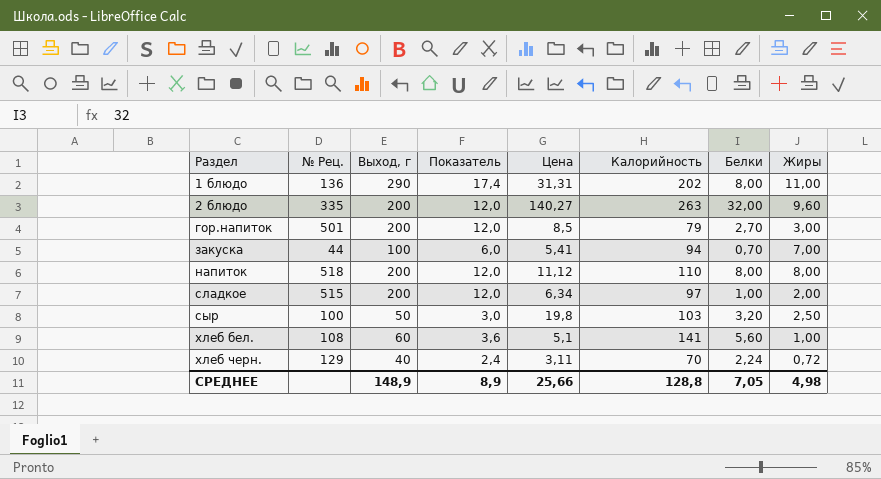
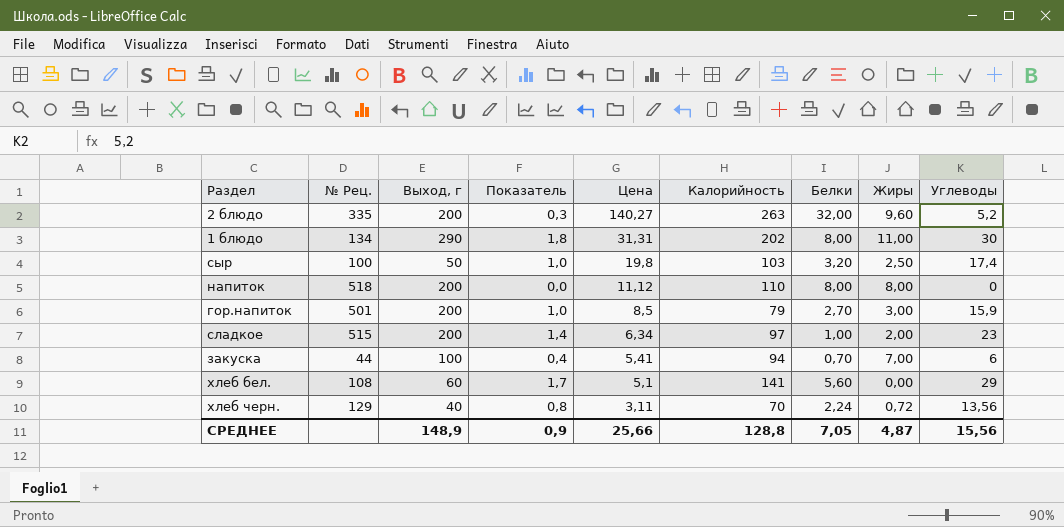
row order: Раздел ascending -> Цена descending
column Показатель | formula: [Выход, г] * 0,06 -> [Углеводы] * 0,06
column Углеводы | position: none -> 9
1 блюдо | № Рец.: 136 -> 134
хлеб бел. | Жиры: 1,00 -> 0,00
СРЕДНЕЕ | Показатель: 8,9 -> 0,9
СРЕДНЕЕ | Жиры: 4,98 -> 4,87

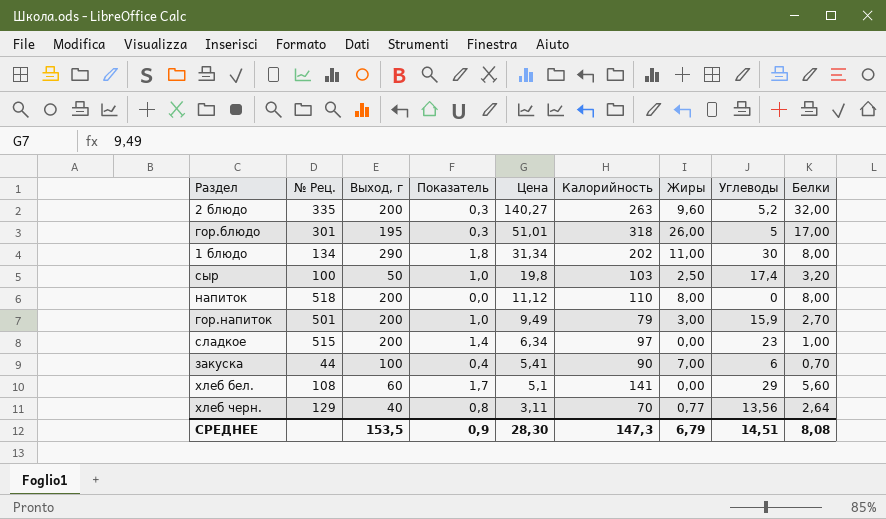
column Белки | position: 7 -> 9
row гор.блюдо: none -> 301 | 195 | 0,3 | 51,01 | 318 | 26,00 | 5 | 17,00
1 блюдо | Цена: 31,31 -> 31,34
гор.напиток | Цена: 8,5 -> 9,49
сладкое | Жиры: 2,00 -> 0,00
закуска | Калорийность: 94 -> 90
хлеб черн. | Жиры: 0,72 -> 0,77
хлеб черн. | Белки: 2,24 -> 2,64
СРЕДНЕЕ | Выход, г: 148,9 -> 153,5
СРЕДНЕЕ | Цена: 25,66 -> 28,30
СРЕДНЕЕ | Калорийность: 128,8 -> 147,3
СРЕДНЕЕ | Жиры: 4,87 -> 6,79
СРЕДНЕЕ | Углеводы: 15,56 -> 14,51
СРЕДНЕЕ | Белки: 7,05 -> 8,08

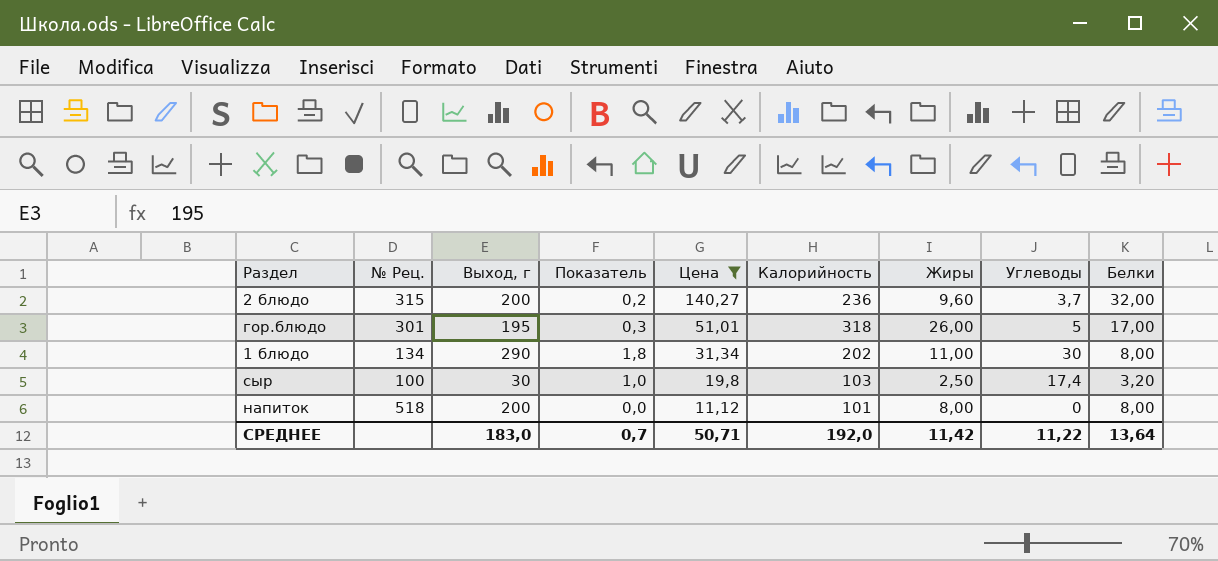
filter: none -> Цена >= 11,12
2 блюдо | № Рец.: 335 -> 315
2 блюдо | Показатель: 0,3 -> 0,2
2 блюдо | Калорийность: 263 -> 236
2 блюдо | Углеводы: 5,2 -> 3,7
сыр | Выход, г: 50 -> 30
напиток | Калорийность: 110 -> 101
СРЕДНЕЕ | Выход, г: 153,5 -> 183,0
СРЕДНЕЕ | Показатель: 0,9 -> 0,7
СРЕДНЕЕ | Цена: 28,30 -> 50,71
СРЕДНЕЕ | Калорийность: 147,3 -> 192,0
СРЕДНЕЕ | Жиры: 6,79 -> 11,42
СРЕДНЕЕ | Углеводы: 14,51 -> 11,22
СРЕДНЕЕ | Белки: 8,08 -> 13,64

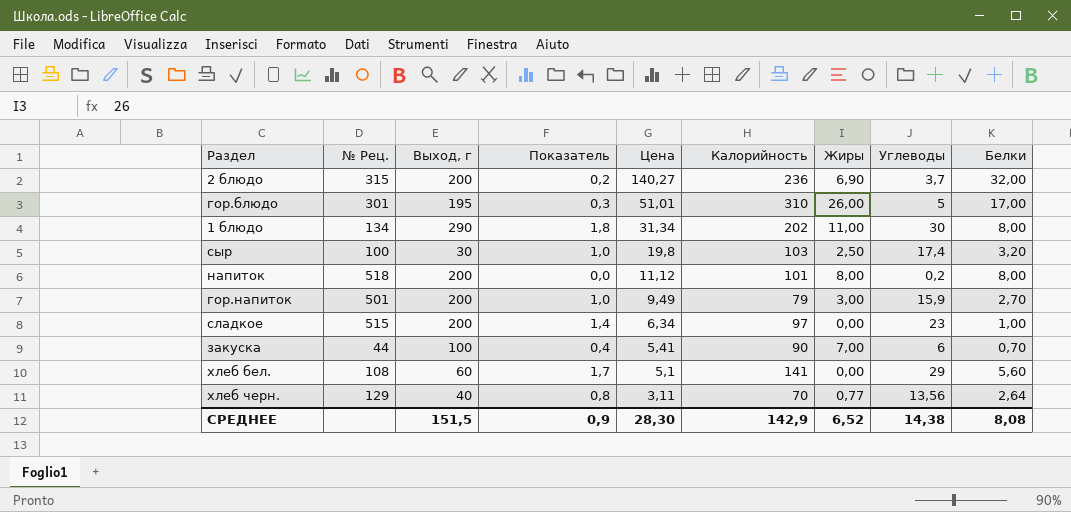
filter: Цена >= 11,12 -> none
2 блюдо | Жиры: 9,60 -> 6,90
гор.блюдо | Калорийность: 318 -> 310
напиток | Углеводы: 0 -> 0,2
СРЕДНЕЕ | Выход, г: 183,0 -> 151,5
СРЕДНЕЕ | Показатель: 0,7 -> 0,9
СРЕДНЕЕ | Цена: 50,71 -> 28,30
СРЕДНЕЕ | Калорийность: 192,0 -> 142,9
СРЕДНЕЕ | Жиры: 11,42 -> 6,52
СРЕДНЕЕ | Углеводы: 11,22 -> 14,38
СРЕДНЕЕ | Белки: 13,64 -> 8,08

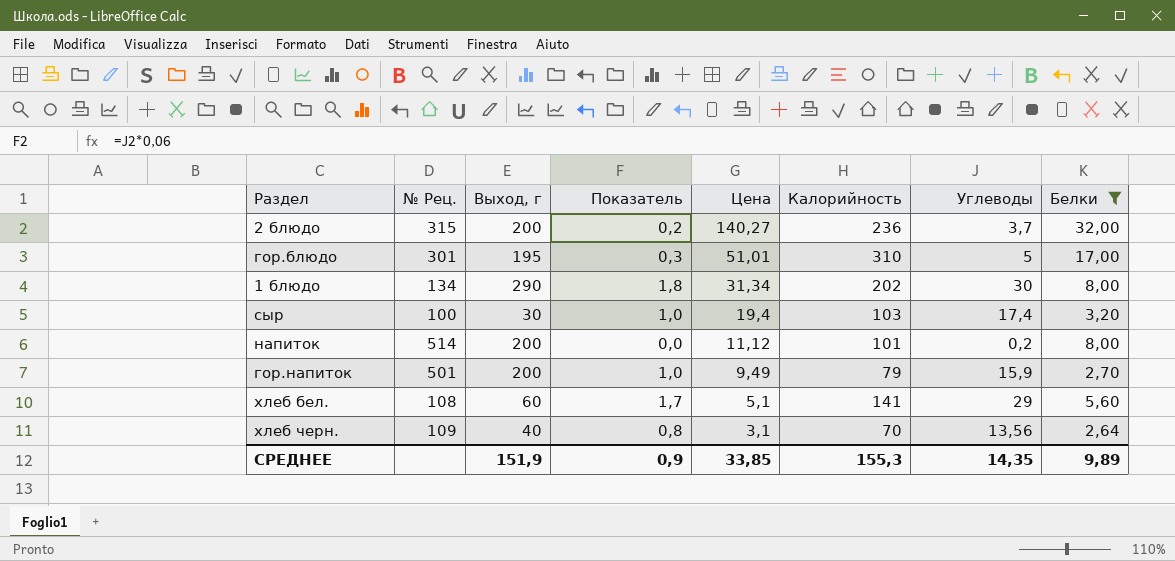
filter: none -> Белки >= 2,64
column Жиры | position: 7 -> none
сыр | Цена: 19,8 -> 19,4
напиток | № Рец.: 518 -> 514
хлеб черн. | № Рец.: 129 -> 109
хлеб черн. | Цена: 3,11 -> 3,1
СРЕДНЕЕ | Выход, г: 151,5 -> 151,9
СРЕДНЕЕ | Цена: 28,30 -> 33,85
СРЕДНЕЕ | Калорийность: 142,9 -> 155,3
СРЕДНЕЕ | Углеводы: 14,38 -> 14,35
СРЕДНЕЕ | Белки: 8,08 -> 9,89

